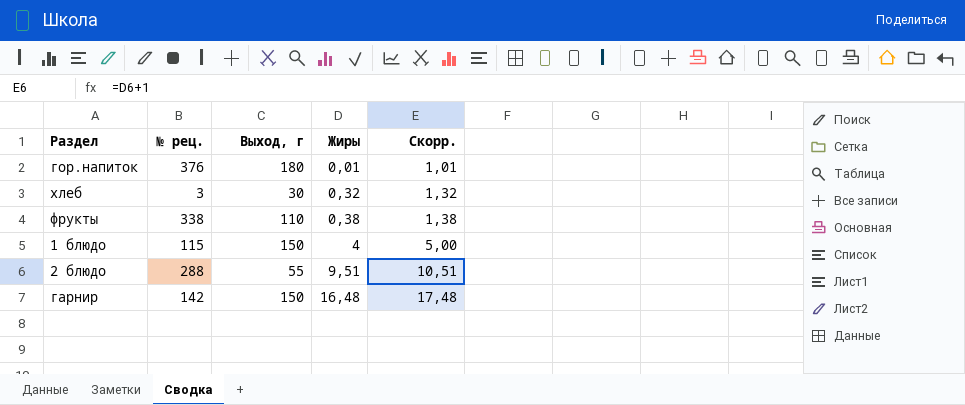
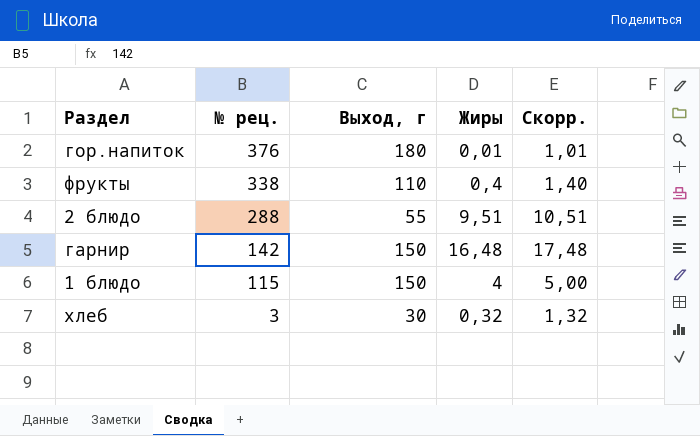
row order: Жиры ascending -> № рец. descending
фрукты | Жиры: 0,38 -> 0,4
фрукты | Скорр.: 1,38 -> 1,40

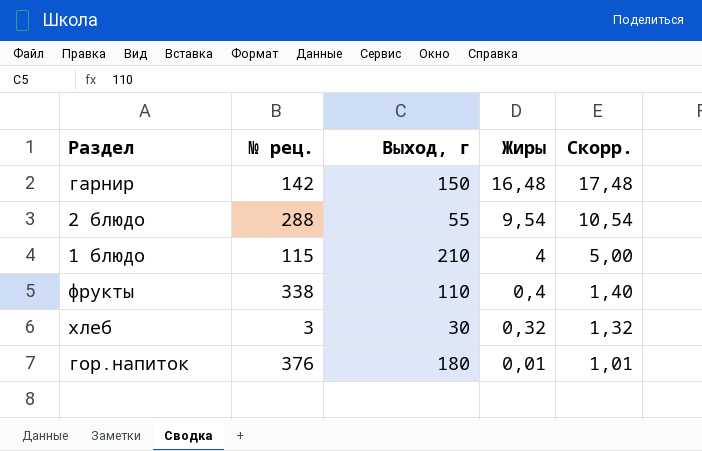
row order: № рец. descending -> Жиры descending
2 блюдо | Жиры: 9,51 -> 9,54
2 блюдо | Скорр.: 10,51 -> 10,54
1 блюдо | Выход, г: 150 -> 210

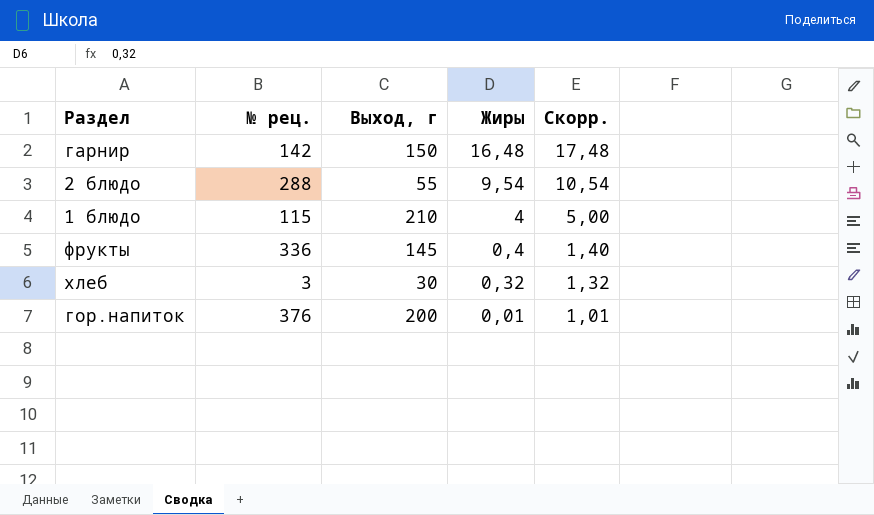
фрукты | № рец.: 338 -> 336
фрукты | Выход, г: 110 -> 145
гор.напиток | Выход, г: 180 -> 200

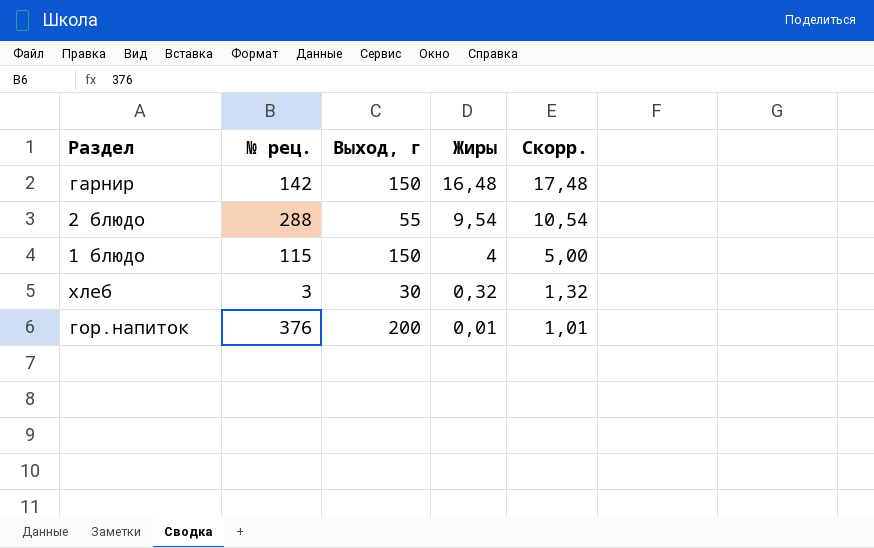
row фрукты: 336 | 145 | 0,4 | 1,40 -> none
1 блюдо | Выход, г: 210 -> 150

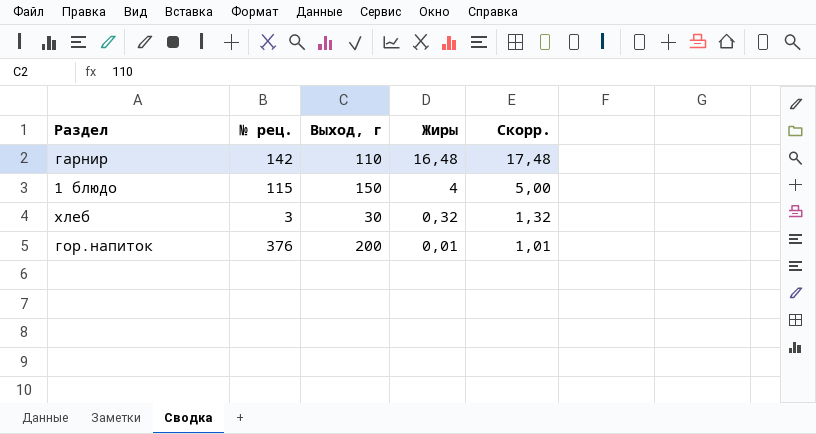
row 2 блюдо: 288 | 55 | 9,54 | 10,54 -> none
гарнир | Выход, г: 150 -> 110

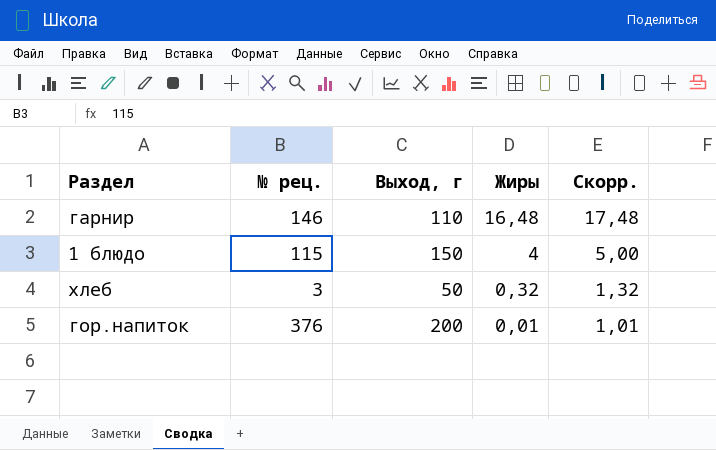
гарнир | № рец.: 142 -> 146
хлеб | Выход, г: 30 -> 50

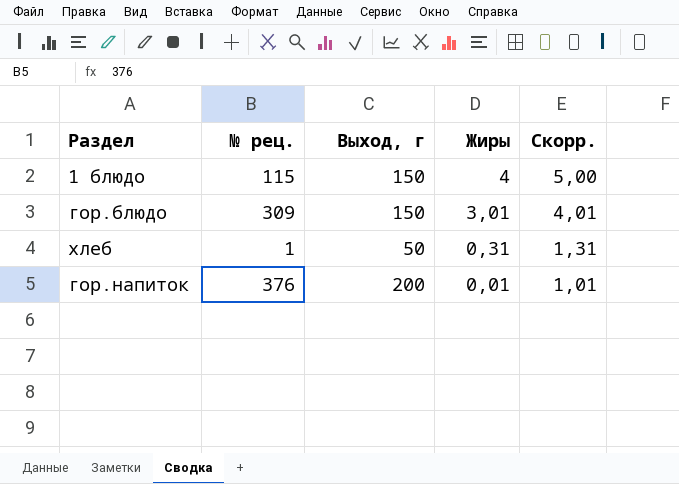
row гарнир: 146 | 110 | 16,48 | 17,48 -> none
row гор.блюдо: none -> 309 | 150 | 3,01 | 4,01
хлеб | № рец.: 3 -> 1
хлеб | Жиры: 0,32 -> 0,31
хлеб | Скорр.: 1,32 -> 1,31

